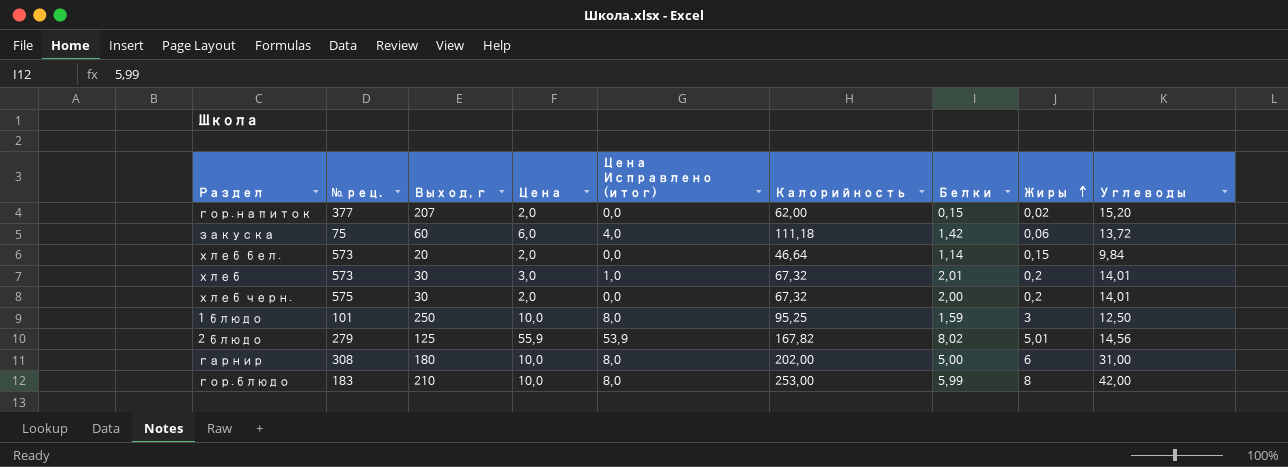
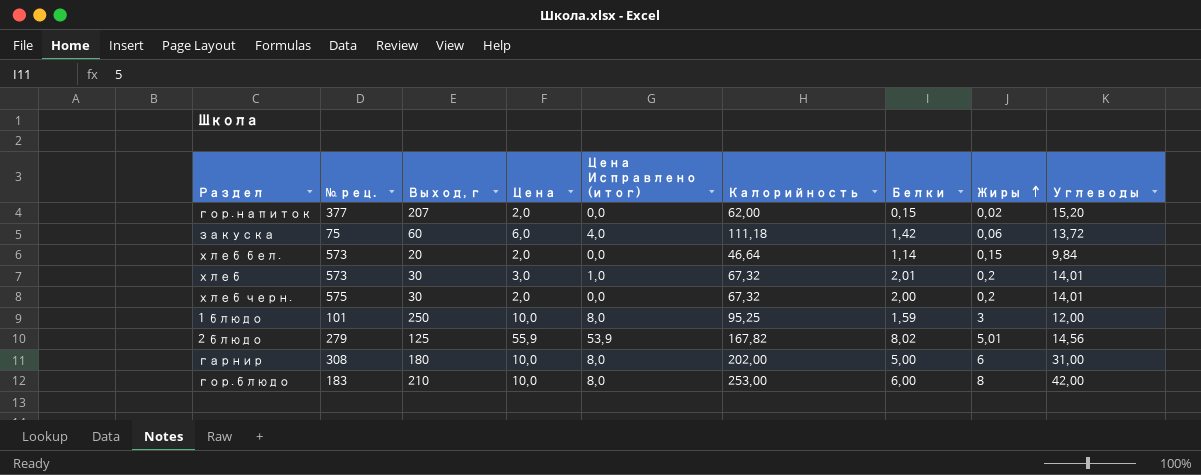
1 блюдо | Углеводы: 12,50 -> 12,00
гор.блюдо | Белки: 5,99 -> 6,00

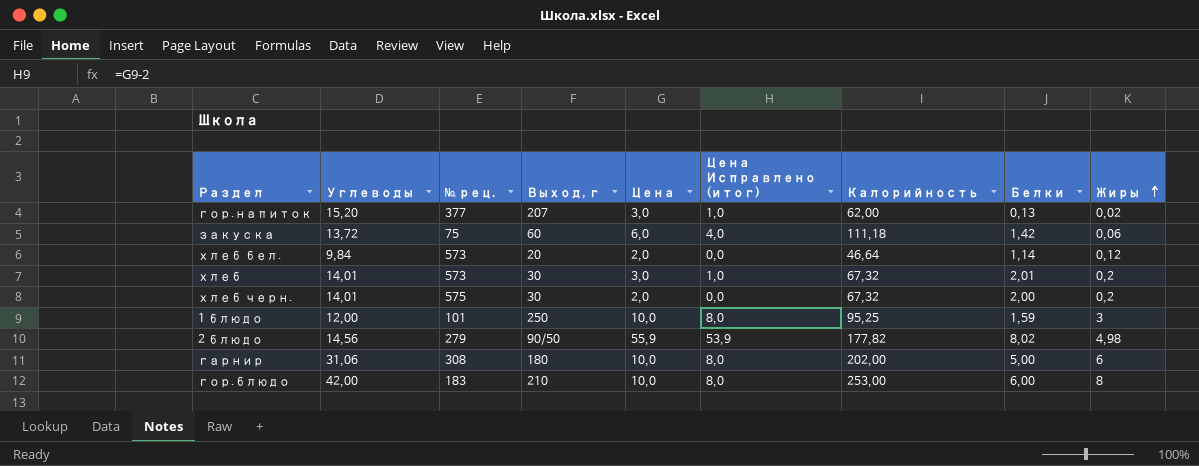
column Углеводы | position: 9 -> 2
гор.напиток | Цена: 2,0 -> 3,0
гор.напиток | Цена Исправлено (итог): 0,0 -> 1,0
гор.напиток | Белки: 0,15 -> 0,13
хлеб бел. | Жиры: 0,15 -> 0,12
2 блюдо | Выход, г: 125 -> 90/50
2 блюдо | Калорийность: 167,82 -> 177,82
2 блюдо | Жиры: 5,01 -> 4,98
гарнир | Углеводы: 31,00 -> 31,06

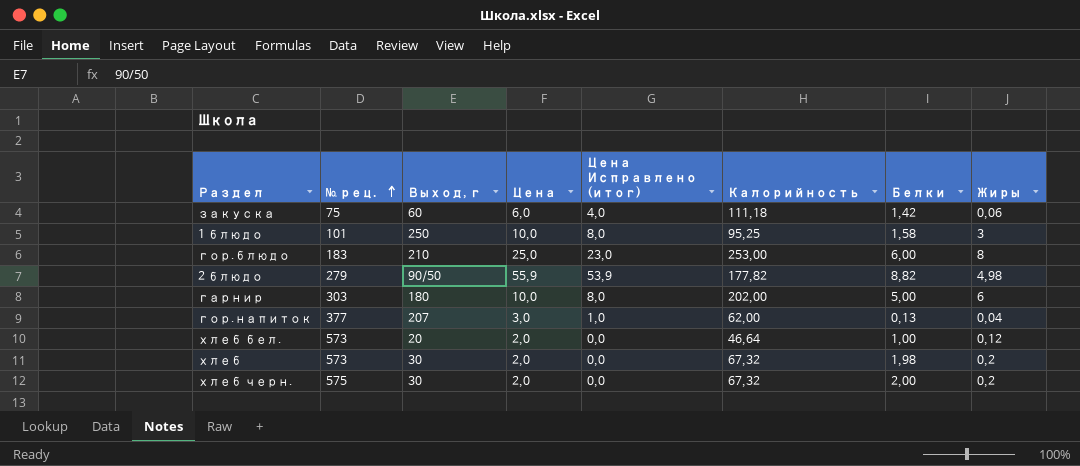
row order: Жиры ascending -> № рец. ascending
column Углеводы | position: 2 -> none
1 блюдо | Белки: 1,59 -> 1,58
гор.блюдо | Цена: 10,0 -> 25,0
гор.блюдо | Цена Исправлено (итог): 8,0 -> 23,0
2 блюдо | Белки: 8,02 -> 8,82
гарнир | № рец.: 308 -> 303
гор.напиток | Жиры: 0,02 -> 0,04
хлеб бел. | Белки: 1,14 -> 1,00
хлеб | Цена: 3,0 -> 2,0
хлеб | Цена Исправлено (итог): 1,0 -> 0,0
хлеб | Белки: 2,01 -> 1,98

